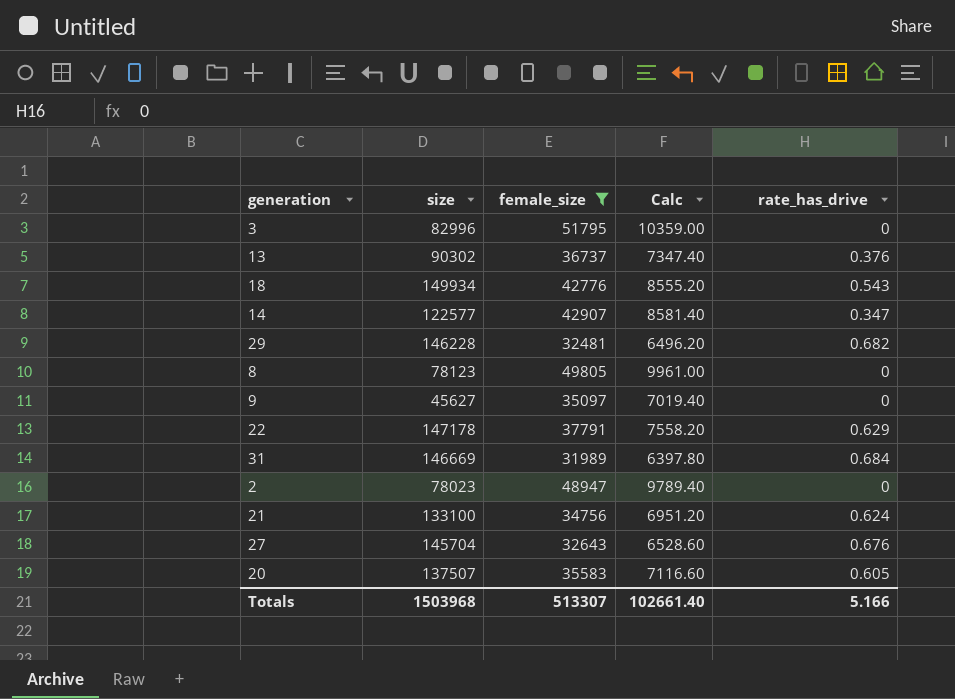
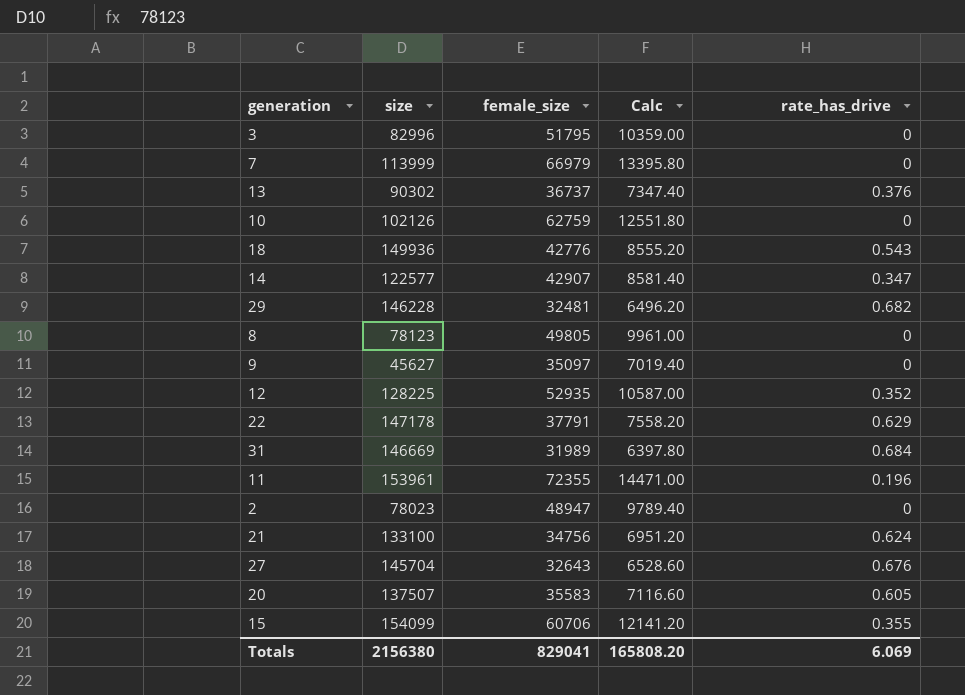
filter: female_size <= 51795 -> none
18 | size: 149934 -> 149936
Totals | size: 1503968 -> 2156380
Totals | female_size: 513307 -> 829041
Totals | Calc: 102661.40 -> 165808.20
Totals | rate_has_drive: 5.166 -> 6.069

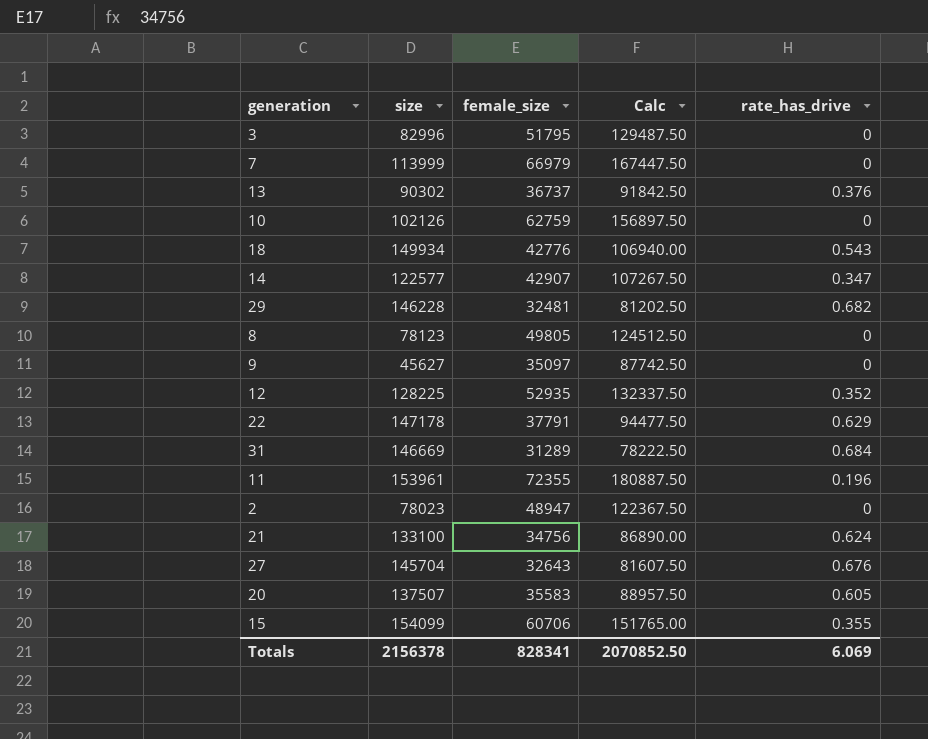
column Calc | formula: [female_size] * 0.2 -> [female_size] * 2.5
18 | size: 149936 -> 149934
31 | female_size: 31989 -> 31289
Totals | size: 2156380 -> 2156378
Totals | female_size: 829041 -> 828341
Totals | Calc: 165808.20 -> 2070852.50

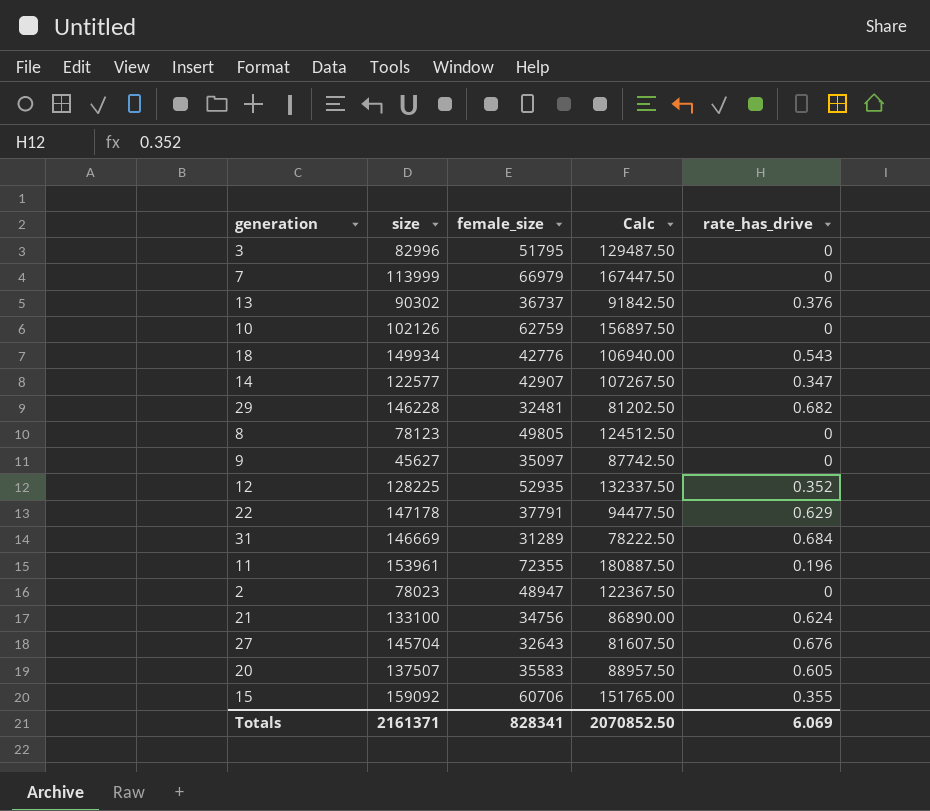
15 | size: 154099 -> 159092
Totals | size: 2156378 -> 2161371

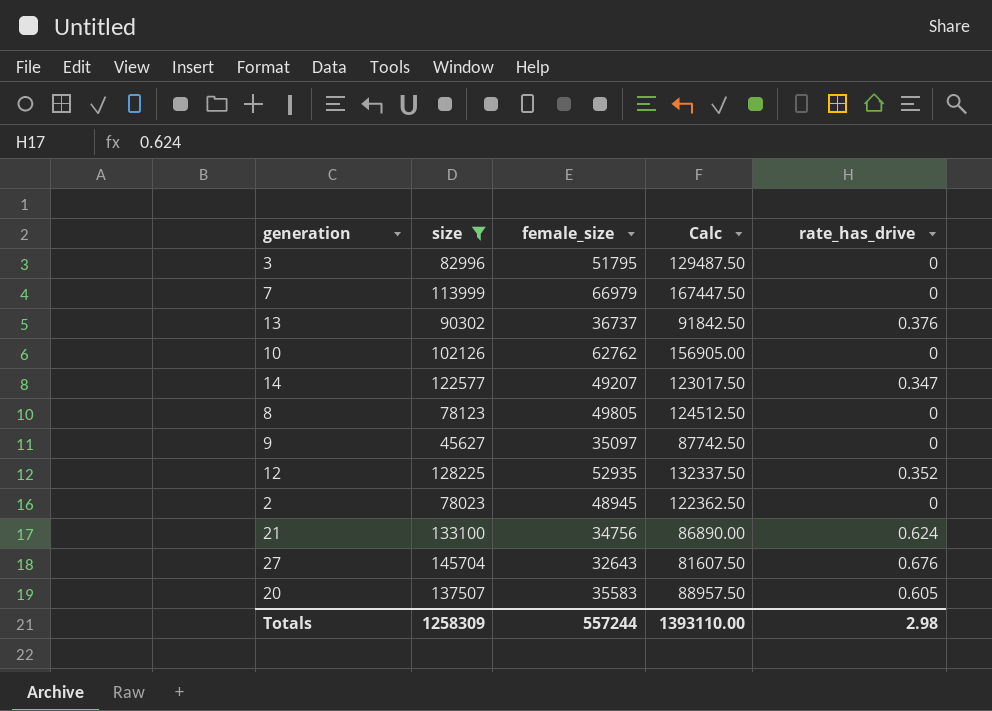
filter: none -> size <= 145704
10 | female_size: 62759 -> 62762
10 | Calc: 156897.50 -> 156905.00
14 | female_size: 42907 -> 49207
14 | Calc: 107267.50 -> 123017.50
2 | female_size: 48947 -> 48945
2 | Calc: 122367.50 -> 122362.50
Totals | size: 2161371 -> 1258309
Totals | female_size: 828341 -> 557244
Totals | Calc: 2070852.50 -> 1393110.00
Totals | rate_has_drive: 6.069 -> 2.98

